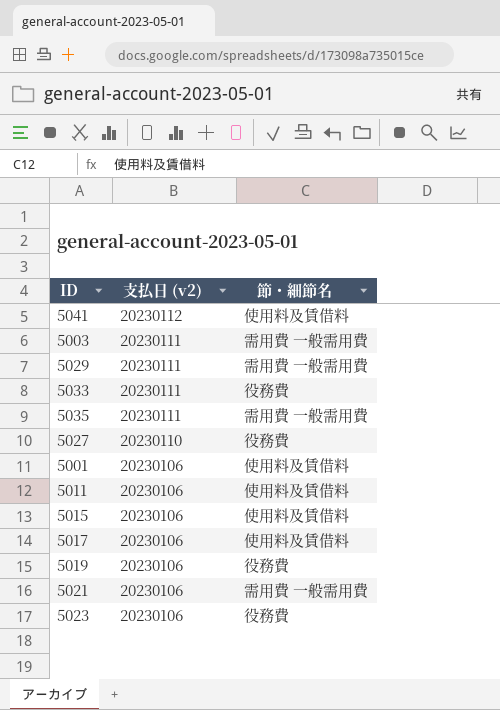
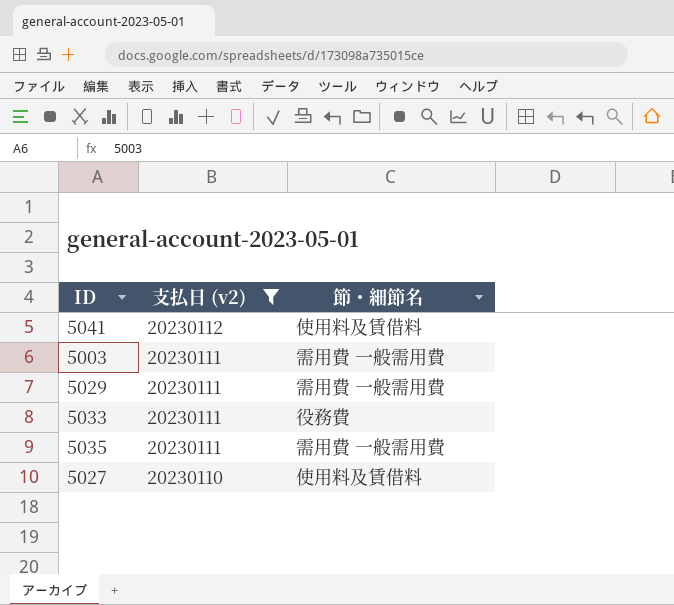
filter: none -> 支払日 (v2) != 20230106
5027 | 節・細節名: 役務費 -> 使用料及賃借料

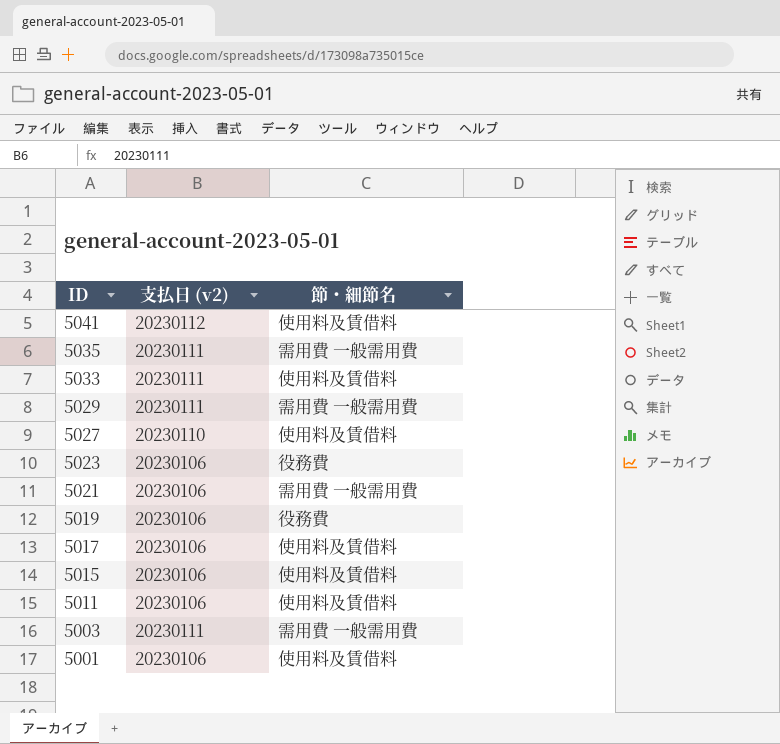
filter: 支払日 (v2) != 20230106 -> none
row order: 支払日 (v2) descending -> ID descending
5033 | 節・細節名: 役務費 -> 使用料及賃借料

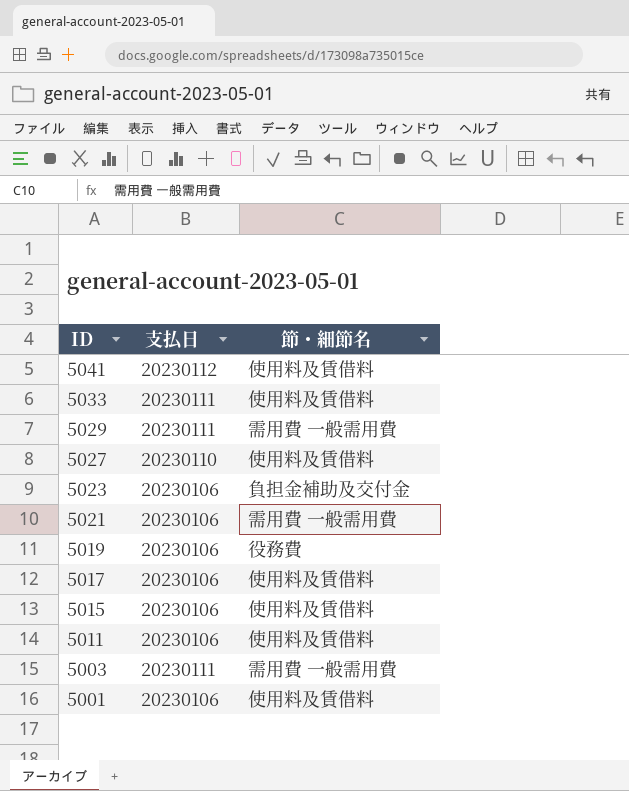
column name: 支払日 (v2) -> 支払日
row 5035: 20230111 | 需用費 一般需用費 -> none
5023 | 節・細節名: 役務費 -> 負担金補助及交付金

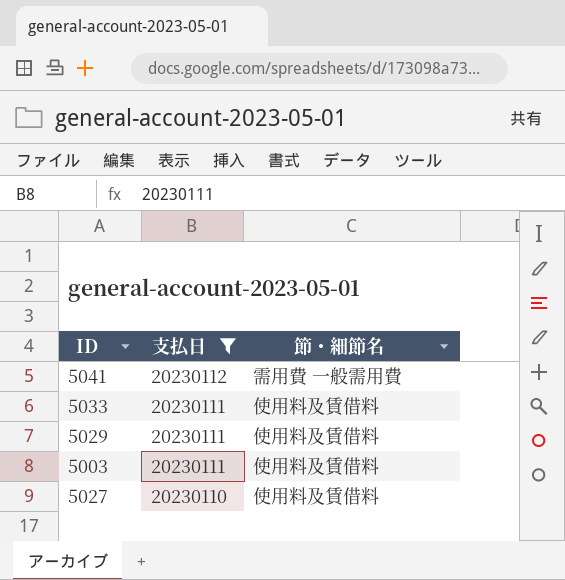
filter: none -> 支払日 != 20230106
row order: ID descending -> 支払日 descending
5041 | 節・細節名: 使用料及賃借料 -> 需用費 一般需用費
5029 | 節・細節名: 需用費 一般需用費 -> 使用料及賃借料
5003 | 節・細節名: 需用費 一般需用費 -> 使用料及賃借料

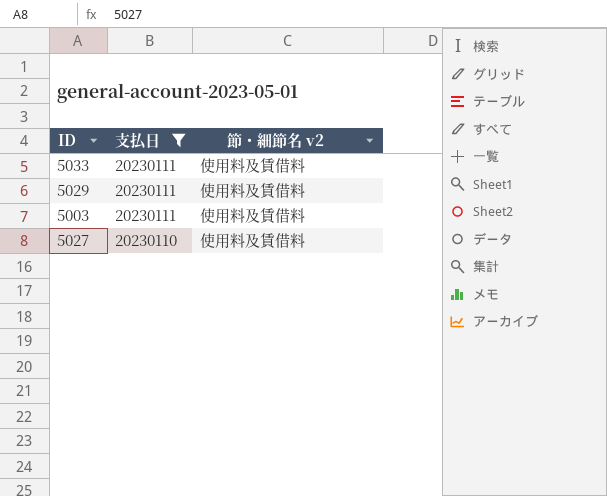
column name: 節・細節名 -> 節・細節名 v2
row 5041: 20230112 | 需用費 一般需用費 -> none

